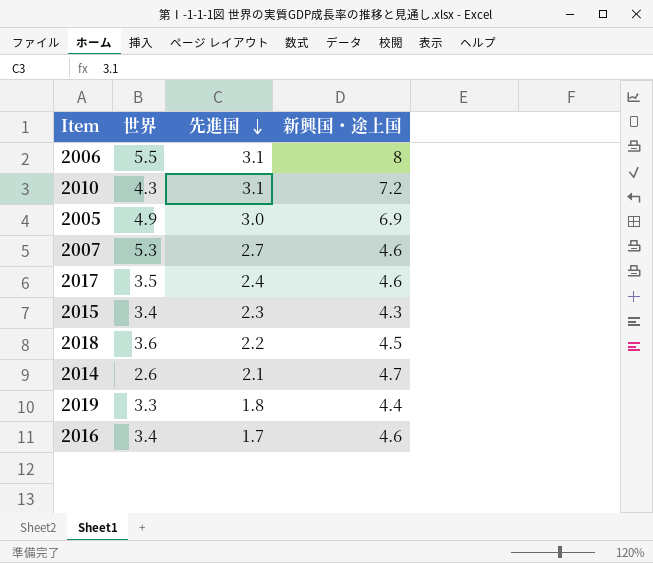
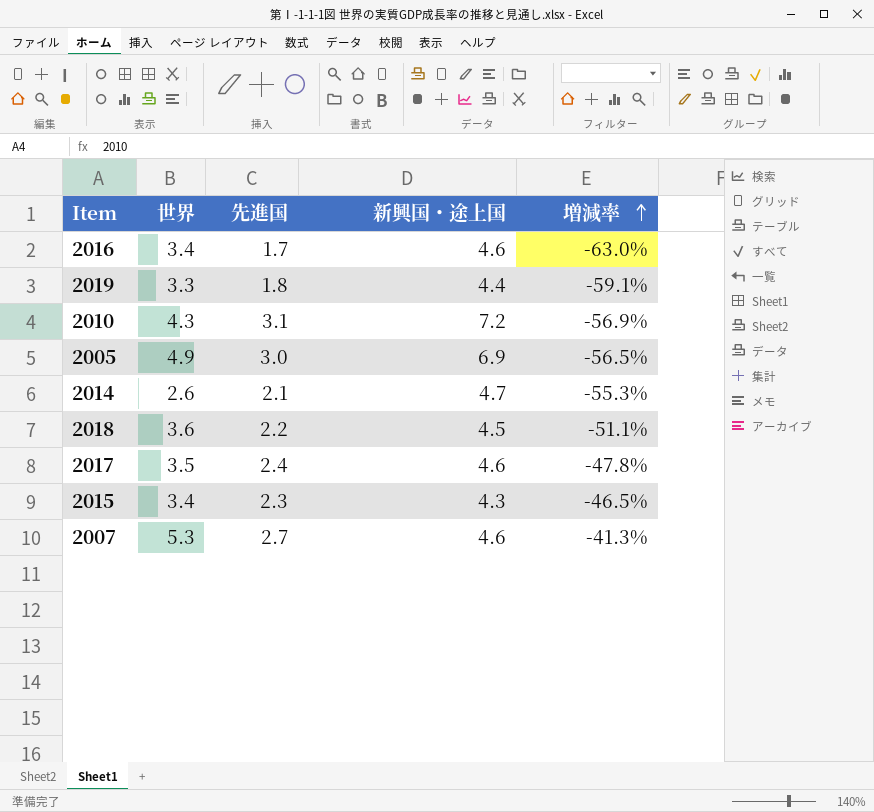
row order: 先進国 descending -> 増減率 ascending
column 増減率 | formula: none -> ([先進国] - [新興国・途上国]) / [新興国・途上国]
row 2006: 5.5 | 3.1 | 8 -> none

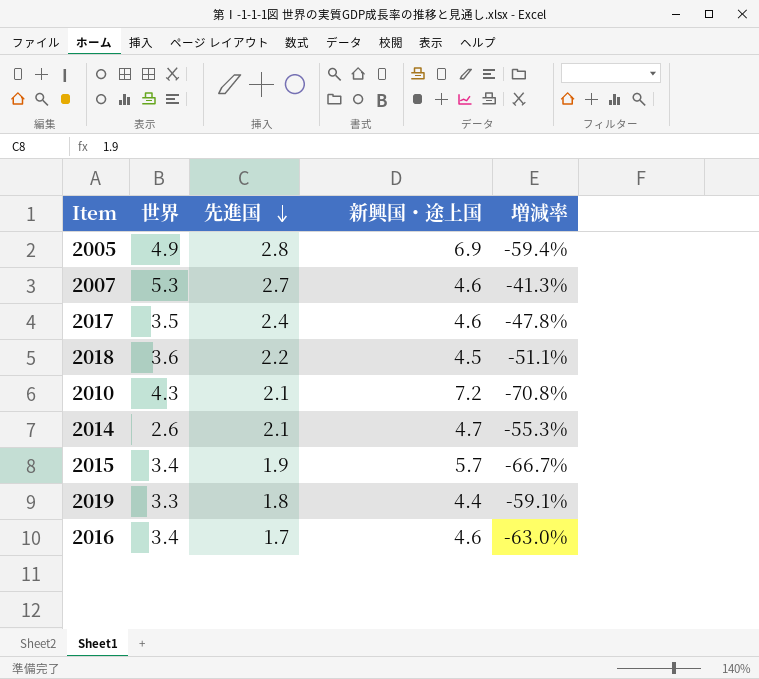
row order: 増減率 ascending -> 先進国 descending
2005 | 先進国: 3.0 -> 2.8
2005 | 増減率: -56.5% -> -59.4%
2010 | 先進国: 3.1 -> 2.1
2010 | 増減率: -56.9% -> -70.8%
2015 | 先進国: 2.3 -> 1.9
2015 | 新興国・途上国: 4.3 -> 5.7
2015 | 増減率: -46.5% -> -66.7%

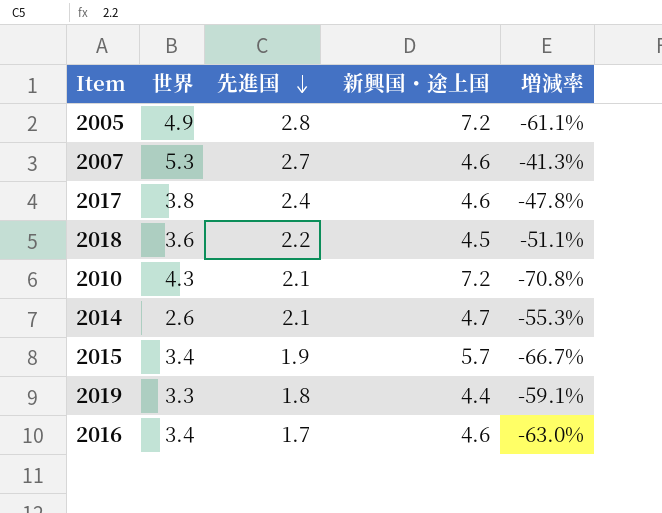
2005 | 新興国・途上国: 6.9 -> 7.2
2005 | 増減率: -59.4% -> -61.1%
2017 | 世界: 3.5 -> 3.8

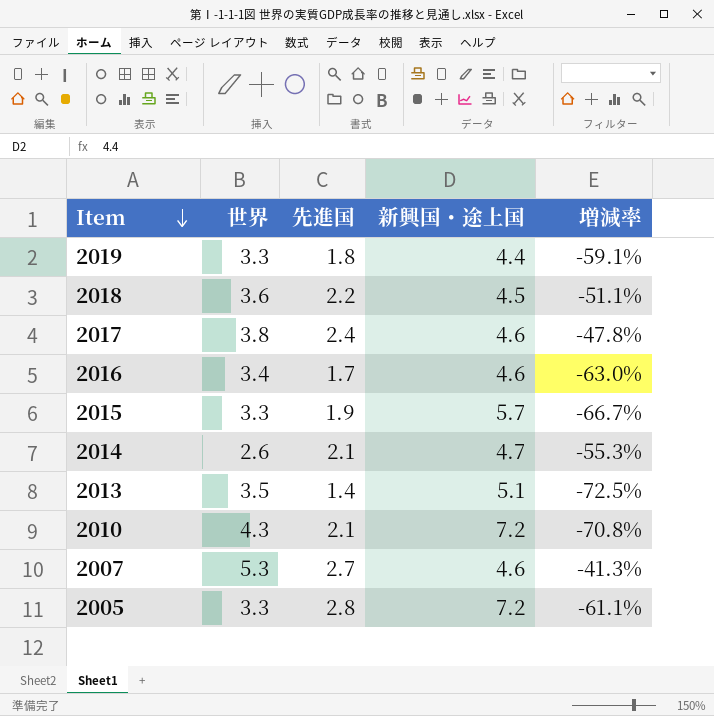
row order: 先進国 descending -> Item descending
2015 | 世界: 3.4 -> 3.3
row 2013: none -> 3.5 | 1.4 | 5.1 | -72.5%
2005 | 世界: 4.9 -> 3.3

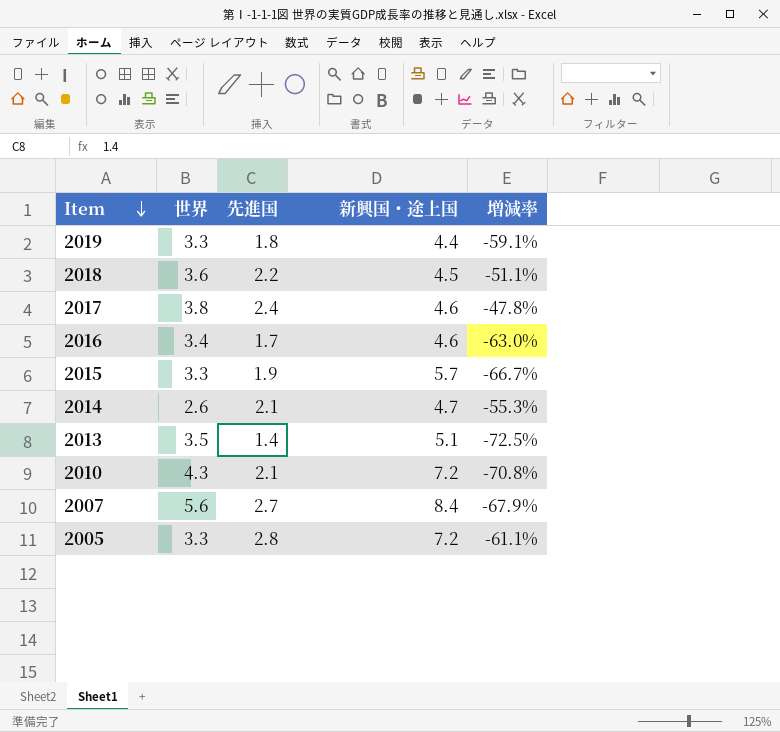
2007 | 世界: 5.3 -> 5.6
2007 | 新興国・途上国: 4.6 -> 8.4
2007 | 増減率: -41.3% -> -67.9%

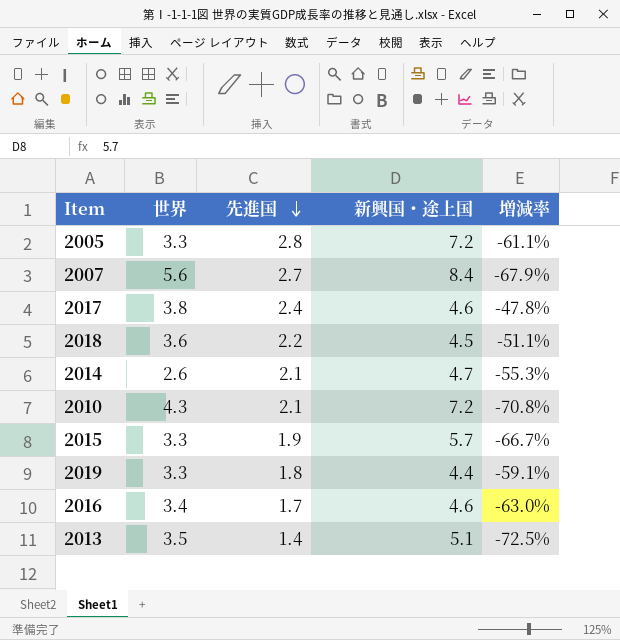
row order: Item descending -> 先進国 descending

